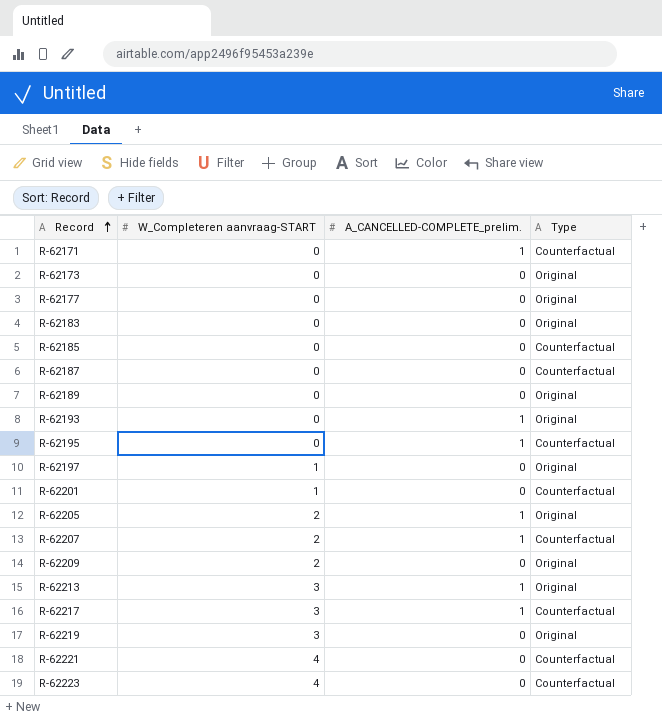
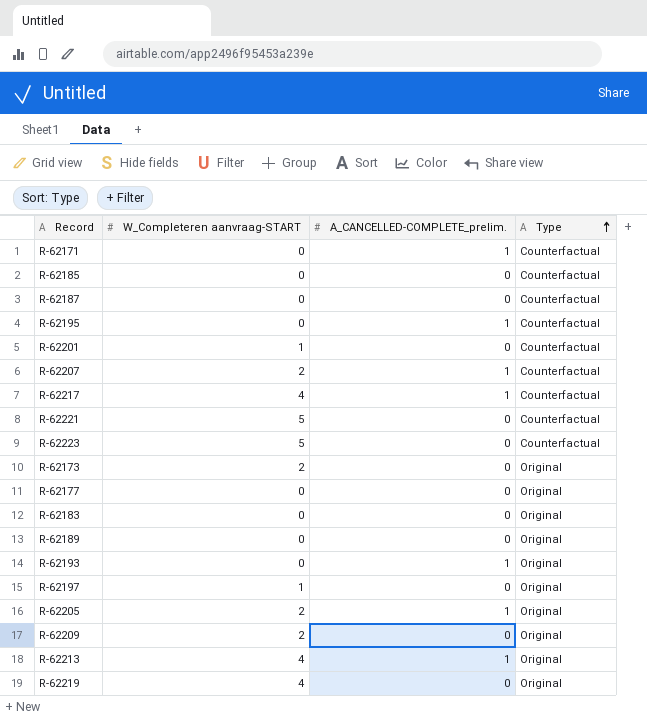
row order: Record ascending -> Type ascending
R-62217 | W_Completeren aanvraag-START: 3 -> 4
R-62221 | W_Completeren aanvraag-START: 4 -> 5
R-62223 | W_Completeren aanvraag-START: 4 -> 5
R-62173 | W_Completeren aanvraag-START: 0 -> 2
R-62213 | W_Completeren aanvraag-START: 3 -> 4
R-62219 | W_Completeren aanvraag-START: 3 -> 4

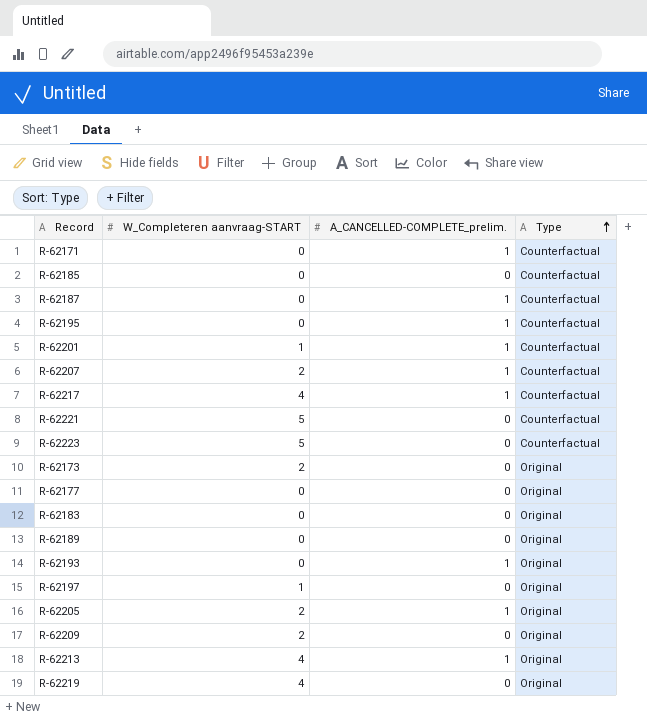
R-62187 | A_CANCELLED-COMPLETE_prelim.: 0 -> 1
R-62201 | A_CANCELLED-COMPLETE_prelim.: 0 -> 1

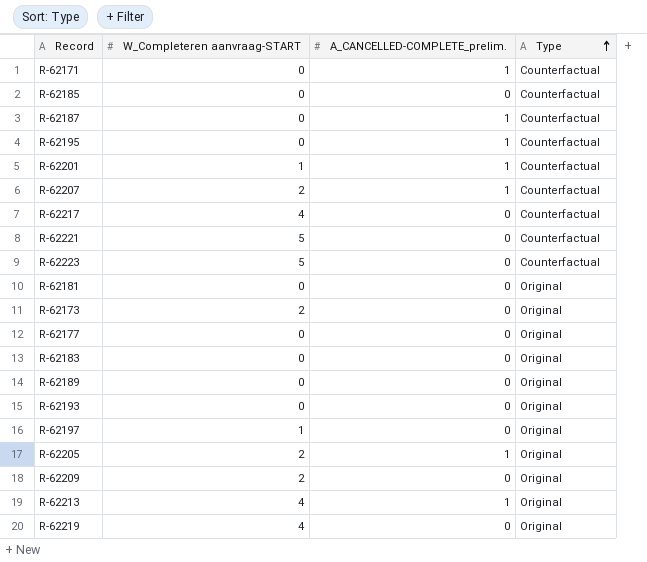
R-62217 | A_CANCELLED-COMPLETE_prelim.: 1 -> 0
row R-62181: none -> 0 | 0 | Original
R-62193 | A_CANCELLED-COMPLETE_prelim.: 1 -> 0

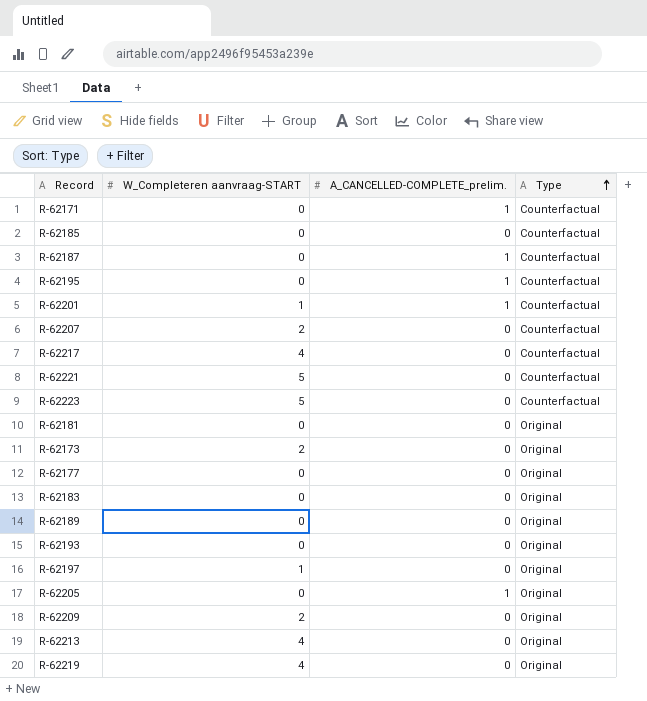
R-62207 | A_CANCELLED-COMPLETE_prelim.: 1 -> 0
R-62205 | W_Completeren aanvraag-START: 2 -> 0
R-62213 | A_CANCELLED-COMPLETE_prelim.: 1 -> 0

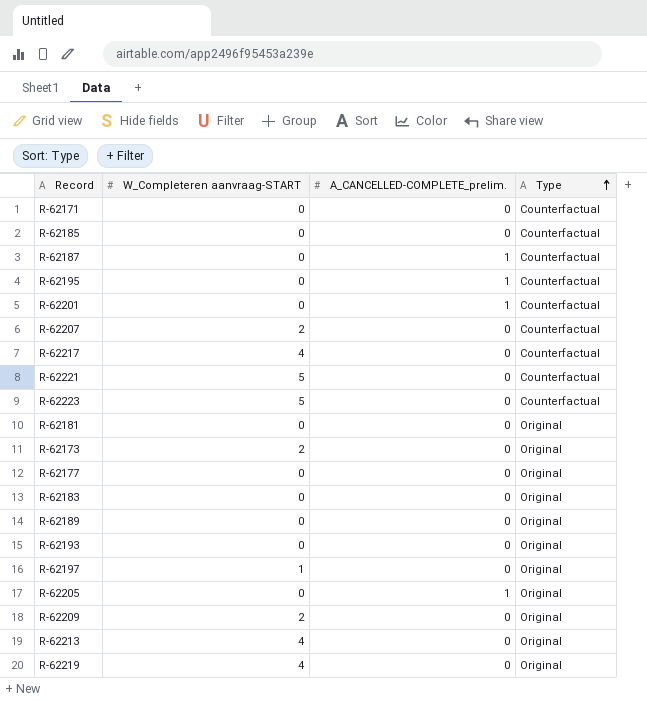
R-62171 | A_CANCELLED-COMPLETE_prelim.: 1 -> 0
R-62201 | W_Completeren aanvraag-START: 1 -> 0

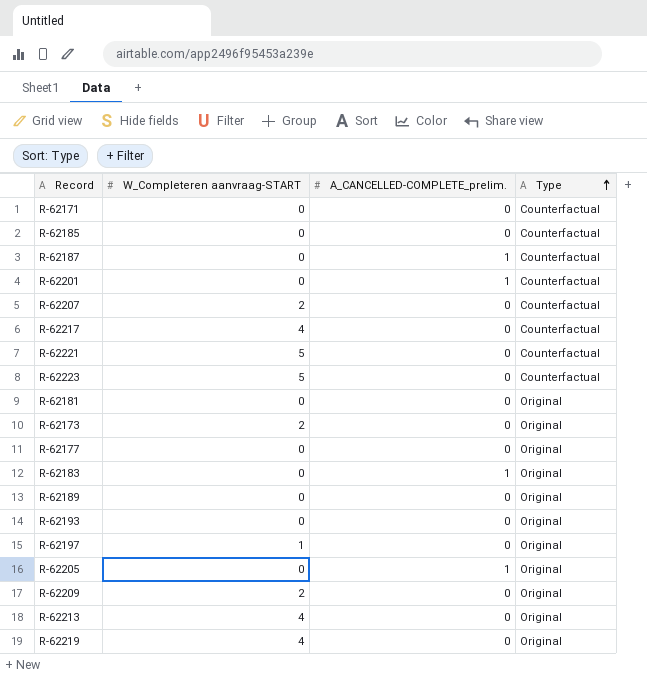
row R-62195: 0 | 1 | Counterfactual -> none
R-62183 | A_CANCELLED-COMPLETE_prelim.: 0 -> 1

